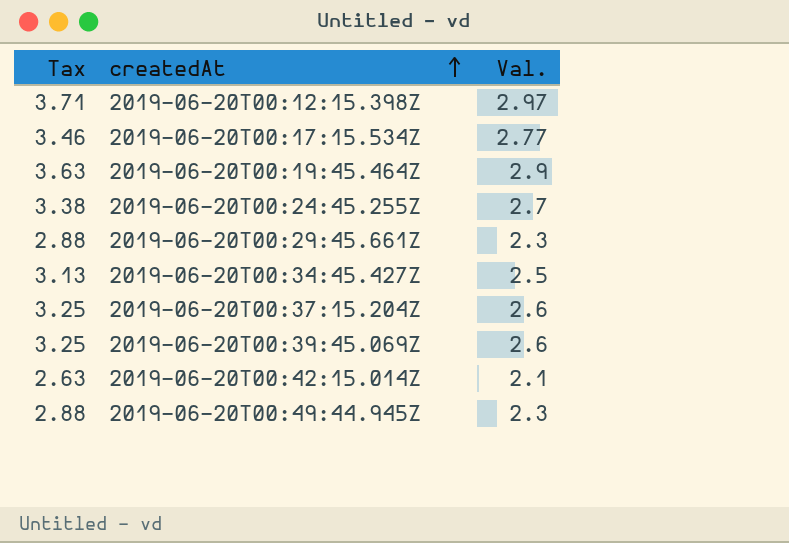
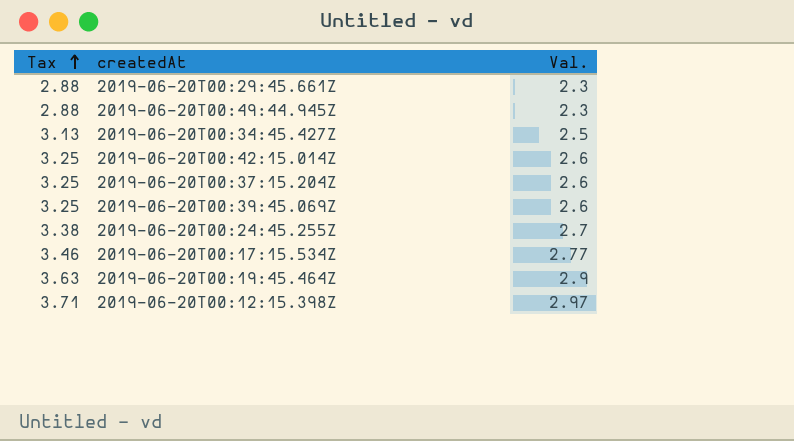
row order: createdAt ascending -> Tax ascending
2019-06-20T00:42:15.014Z | Tax: 2.63 -> 3.25
2019-06-20T00:42:15.014Z | Val.: 2.1 -> 2.6

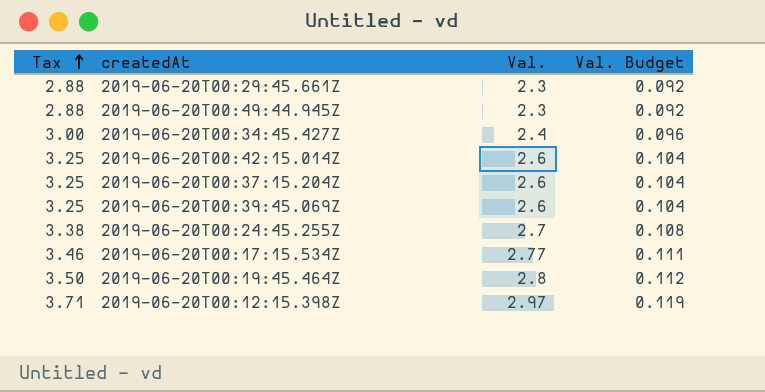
column Val. Budget | formula: none -> [Val.] * 0.04
2019-06-20T00:34:45.427Z | Tax: 3.13 -> 3.00
2019-06-20T00:34:45.427Z | Val.: 2.5 -> 2.4
2019-06-20T00:19:45.464Z | Tax: 3.63 -> 3.50
2019-06-20T00:19:45.464Z | Val.: 2.9 -> 2.8

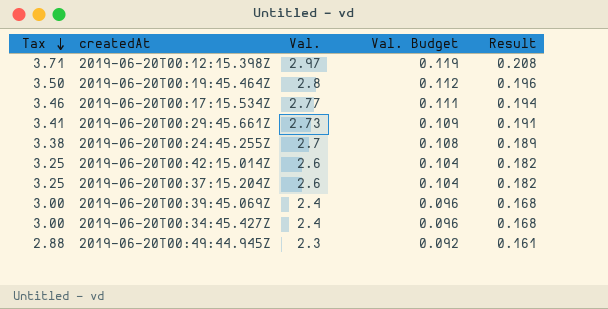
row order: Tax ascending -> Tax descending
column Result | formula: none -> [Val.] * 0.07
2019-06-20T00:29:45.661Z | Tax: 2.88 -> 3.41
2019-06-20T00:29:45.661Z | Val.: 2.3 -> 2.73
2019-06-20T00:29:45.661Z | Val. Budget: 0.092 -> 0.109
2019-06-20T00:39:45.069Z | Tax: 3.25 -> 3.00
2019-06-20T00:39:45.069Z | Val.: 2.6 -> 2.4
2019-06-20T00:39:45.069Z | Val. Budget: 0.104 -> 0.096

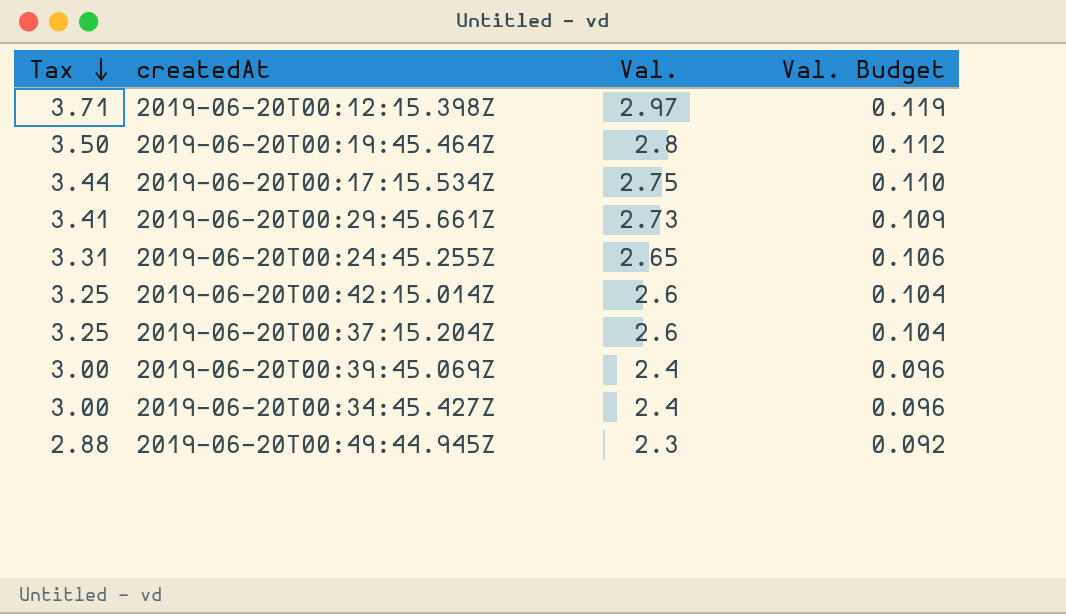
column Result | formula: [Val.] * 0.07 -> none
2019-06-20T00:17:15.534Z | Tax: 3.46 -> 3.44
2019-06-20T00:17:15.534Z | Val.: 2.77 -> 2.75
2019-06-20T00:17:15.534Z | Val. Budget: 0.111 -> 0.110
2019-06-20T00:24:45.255Z | Tax: 3.38 -> 3.31
2019-06-20T00:24:45.255Z | Val.: 2.7 -> 2.65
2019-06-20T00:24:45.255Z | Val. Budget: 0.108 -> 0.106

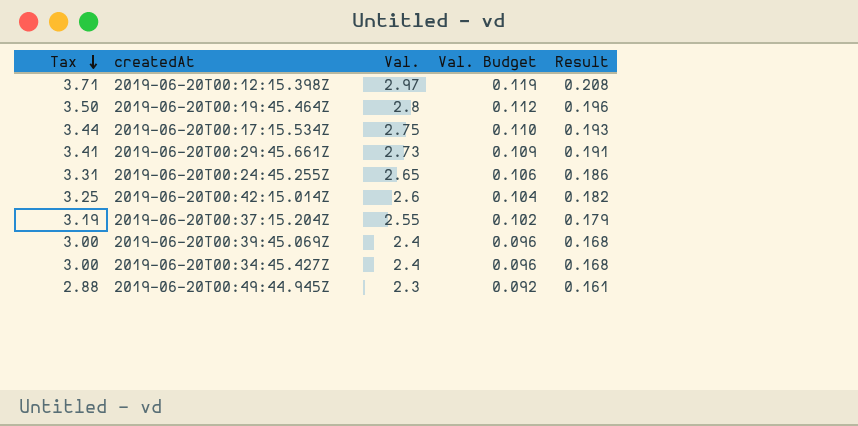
column Result | formula: none -> [Val.] * 0.07
2019-06-20T00:37:15.204Z | Tax: 3.25 -> 3.19
2019-06-20T00:37:15.204Z | Val.: 2.6 -> 2.55
2019-06-20T00:37:15.204Z | Val. Budget: 0.104 -> 0.102

